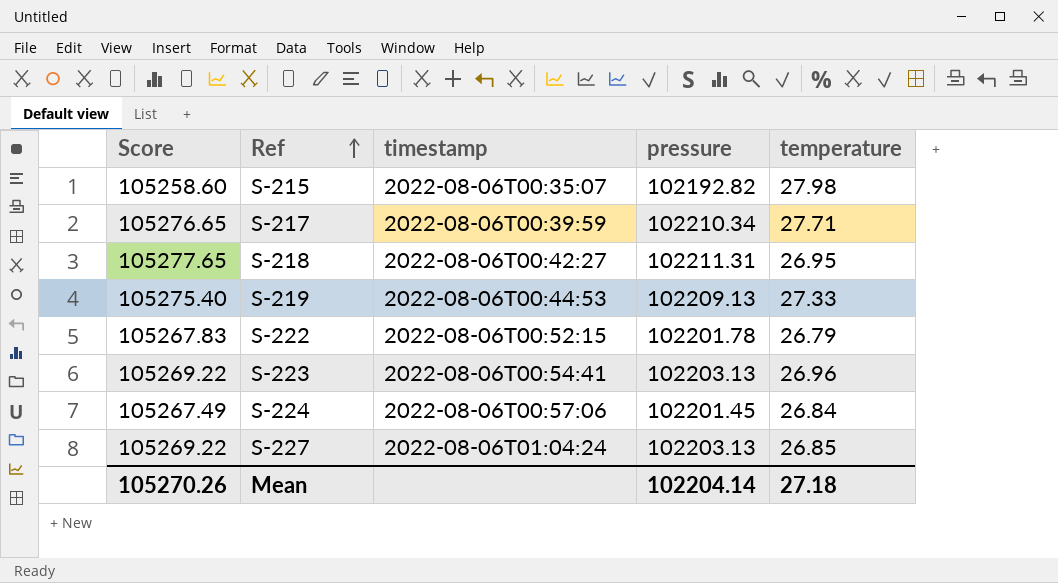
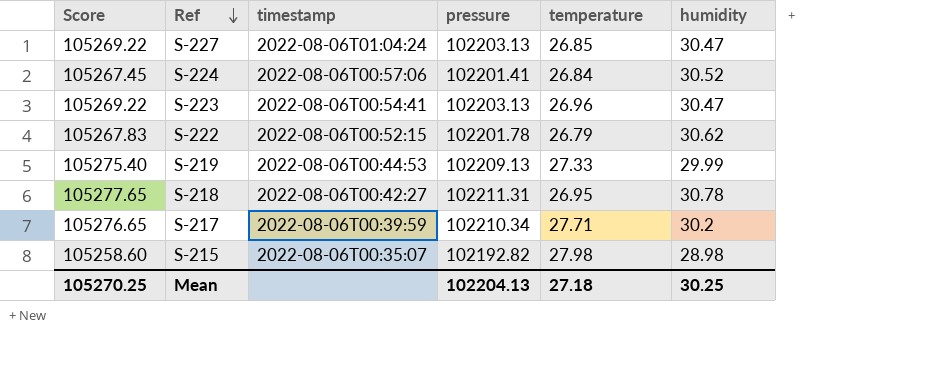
row order: Ref ascending -> Ref descending
column humidity | position: none -> 6
S-224 | Score: 105267.49 -> 105267.45
S-224 | pressure: 102201.45 -> 102201.41
Mean | Score: 105270.26 -> 105270.25
Mean | pressure: 102204.14 -> 102204.13

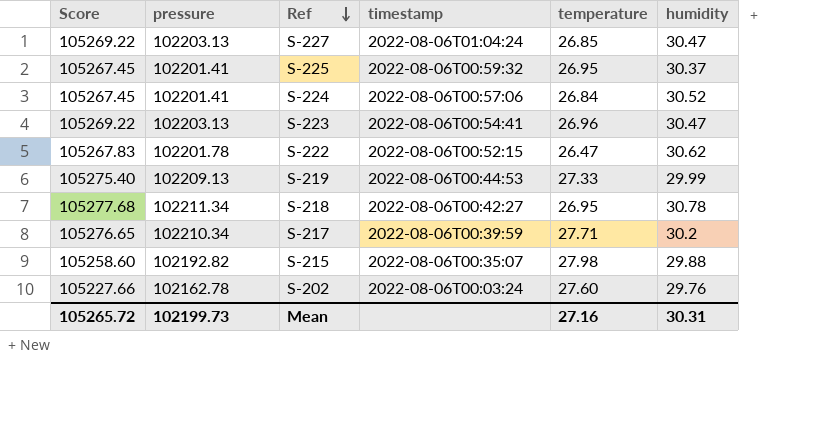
column pressure | position: 4 -> 2
row S-225: none -> 105267.45 | 102201.41 | 2022-08-06T00:59:32 | 26.95 | 30.37
S-222 | temperature: 26.79 -> 26.47
S-218 | Score: 105277.65 -> 105277.68
S-218 | pressure: 102211.31 -> 102211.34
S-215 | humidity: 28.98 -> 29.88
row S-202: none -> 105227.66 | 102162.78 | 2022-08-06T00:03:24 | 27.60 | 29.76
Mean | Score: 105270.25 -> 105265.72
Mean | pressure: 102204.13 -> 102199.73
Mean | temperature: 27.18 -> 27.16
Mean | humidity: 30.25 -> 30.31

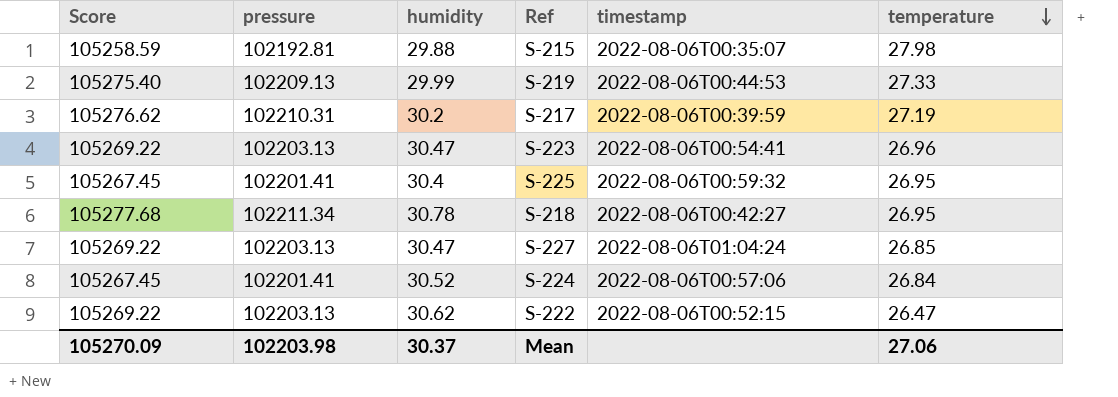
row order: Ref descending -> temperature descending
column humidity | position: 6 -> 3
row S-202: 105227.66 | 102162.78 | 2022-08-06T00:03:24 | 27.60 | 29.76 -> none
S-215 | Score: 105258.60 -> 105258.59
S-215 | pressure: 102192.82 -> 102192.81
S-217 | Score: 105276.65 -> 105276.62
S-217 | pressure: 102210.34 -> 102210.31
S-217 | temperature: 27.71 -> 27.19
S-225 | humidity: 30.37 -> 30.4
S-222 | Score: 105267.83 -> 105269.22
S-222 | pressure: 102201.78 -> 102203.13
Mean | Score: 105265.72 -> 105270.09
Mean | pressure: 102199.73 -> 102203.98
Mean | humidity: 30.31 -> 30.37
Mean | temperature: 27.16 -> 27.06

